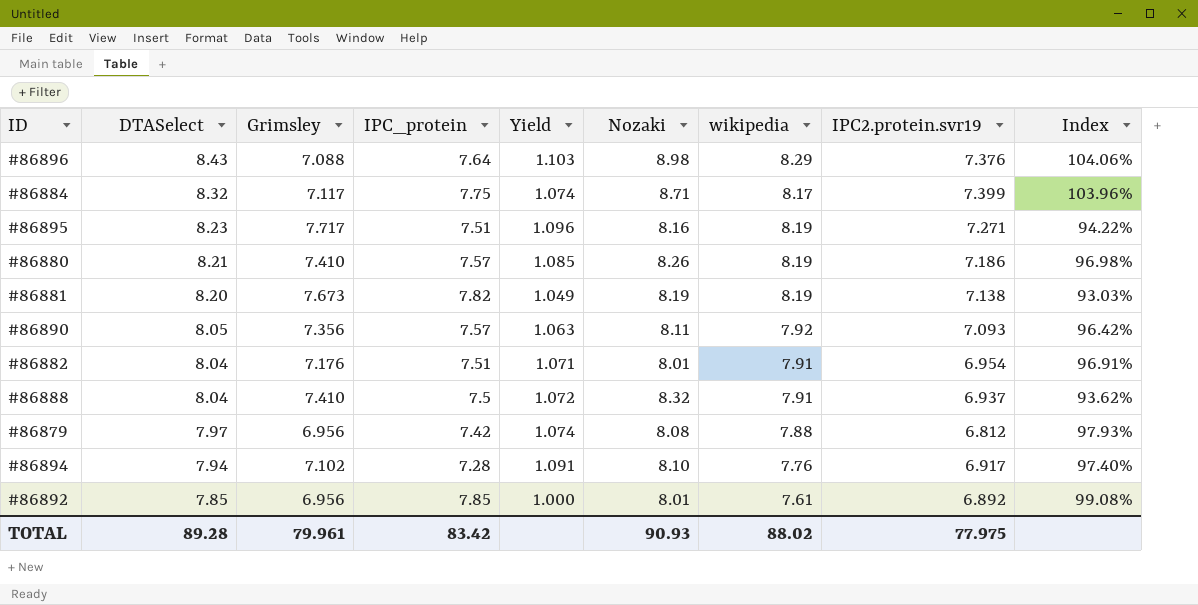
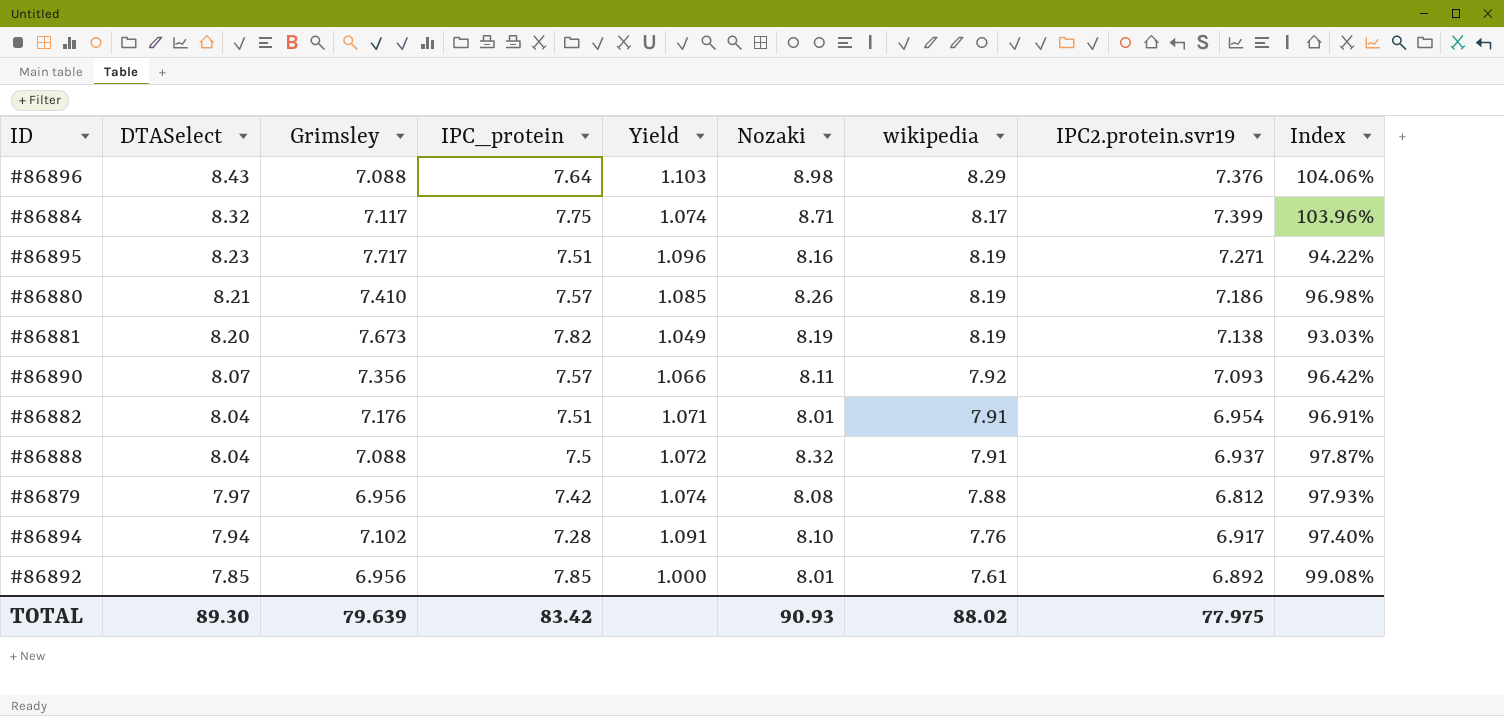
#86890 | DTASelect: 8.05 -> 8.07
#86890 | Yield: 1.063 -> 1.066
#86888 | Grimsley: 7.410 -> 7.088
#86888 | Index: 93.62% -> 97.87%
TOTAL | DTASelect: 89.28 -> 89.30
TOTAL | Grimsley: 79.961 -> 79.639

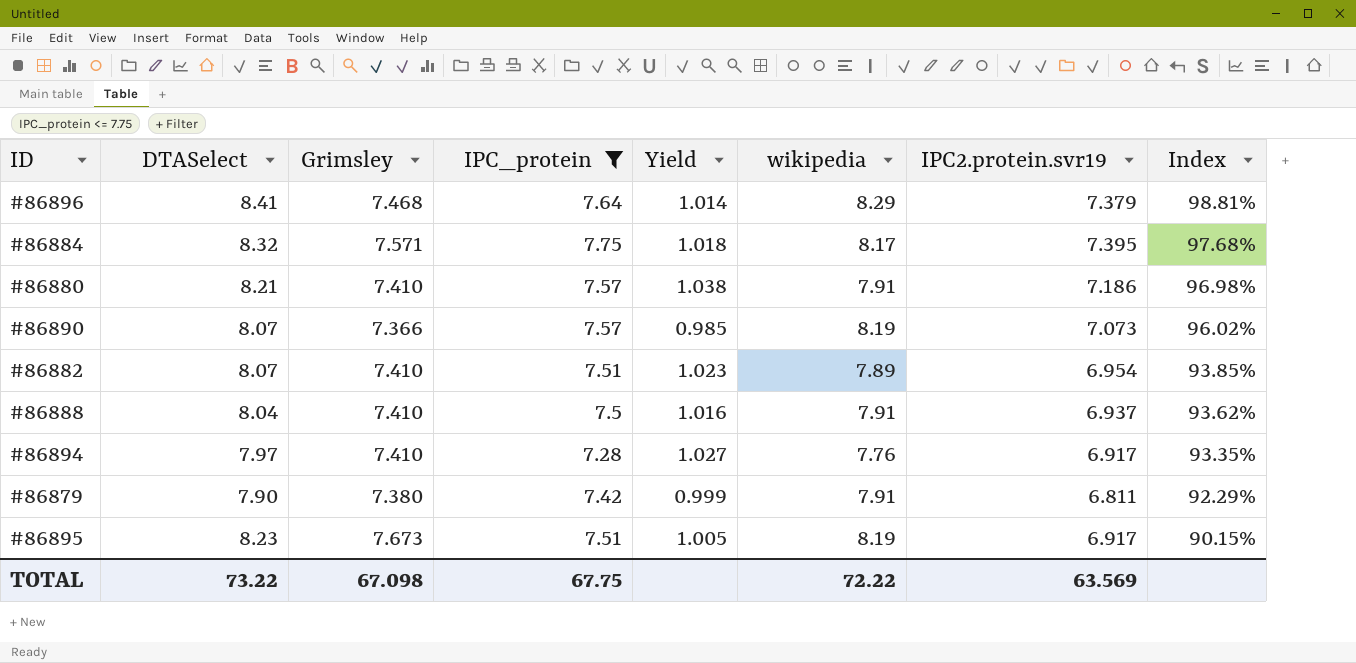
filter: none -> IPC_protein <= 7.75
row order: DTASelect descending -> Index descending
column Nozaki | position: 6 -> none
column Yield | formula: [DTASelect] / [IPC_protein] -> [DTASelect] / [wikipedia]
#86896 | DTASelect: 8.43 -> 8.41
#86896 | Grimsley: 7.088 -> 7.468
#86896 | IPC2.protein.svr19: 7.376 -> 7.379
#86896 | Index: 104.06% -> 98.81%
#86884 | Grimsley: 7.117 -> 7.571
#86884 | IPC2.protein.svr19: 7.399 -> 7.395
#86884 | Index: 103.96% -> 97.68%
#86880 | wikipedia: 8.19 -> 7.91
#86890 | Grimsley: 7.356 -> 7.366
#86890 | wikipedia: 7.92 -> 8.19
#86890 | IPC2.protein.svr19: 7.093 -> 7.073
#86890 | Index: 96.42% -> 96.02%
#86882 | DTASelect: 8.04 -> 8.07
#86882 | Grimsley: 7.176 -> 7.410
#86882 | wikipedia: 7.91 -> 7.89
#86882 | Index: 96.91% -> 93.85%
#86888 | Grimsley: 7.088 -> 7.410
#86888 | Index: 97.87% -> 93.62%
#86894 | DTASelect: 7.94 -> 7.97
#86894 | Grimsley: 7.102 -> 7.410
#86894 | Index: 97.40% -> 93.35%
#86879 | DTASelect: 7.97 -> 7.90
#86879 | Grimsley: 6.956 -> 7.380
#86879 | wikipedia: 7.88 -> 7.91
#86879 | IPC2.protein.svr19: 6.812 -> 6.811
#86879 | Index: 97.93% -> 92.29%
#86895 | Grimsley: 7.717 -> 7.673
#86895 | IPC2.protein.svr19: 7.271 -> 6.917
#86895 | Index: 94.22% -> 90.15%
TOTAL | DTASelect: 89.30 -> 73.22
TOTAL | Grimsley: 79.639 -> 67.098
TOTAL | IPC_protein: 83.42 -> 67.75
TOTAL | wikipedia: 88.02 -> 72.22
TOTAL | IPC2.protein.svr19: 77.975 -> 63.569

